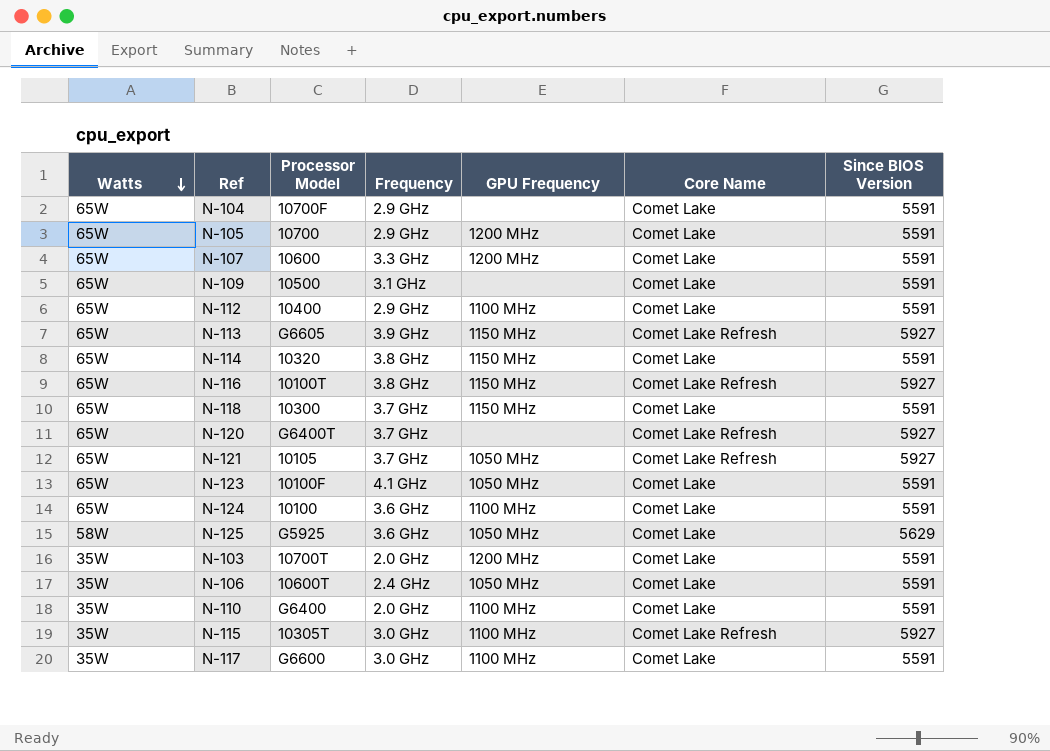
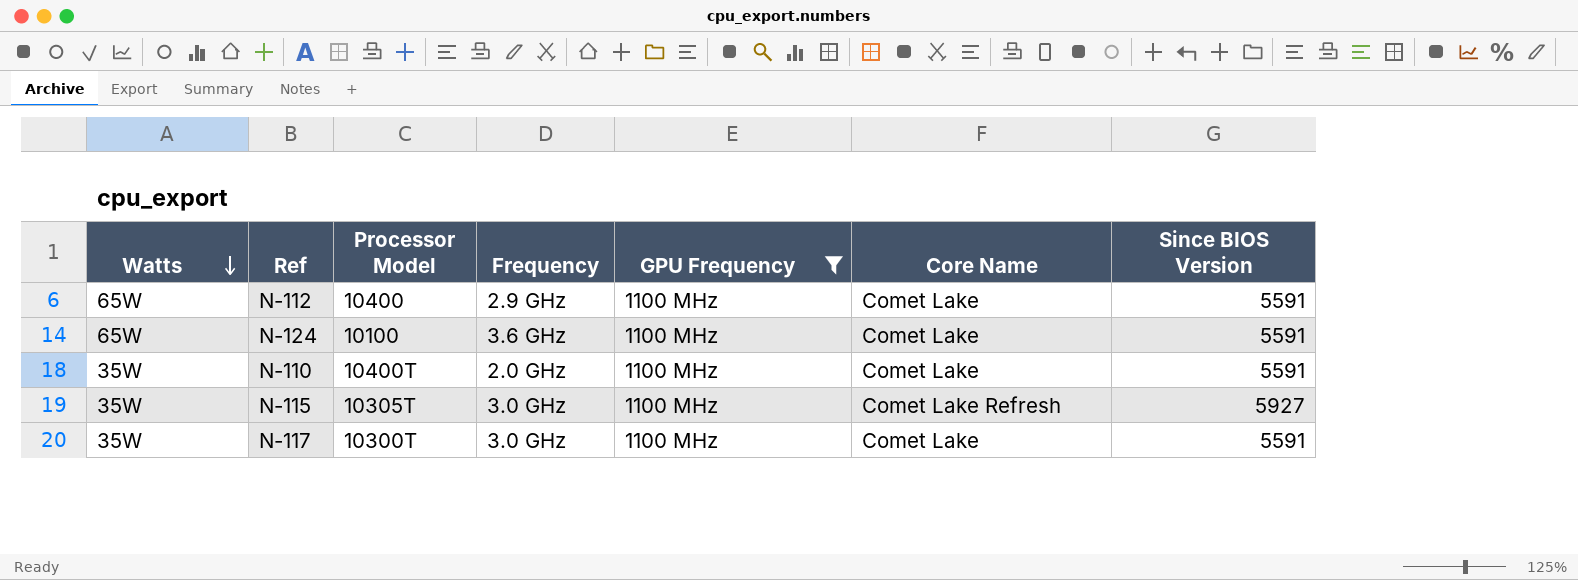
filter: none -> GPU Frequency = 1100 MHz
N-110 | Processor Model: G6400 -> 10400T
N-117 | Processor Model: G6600 -> 10300T

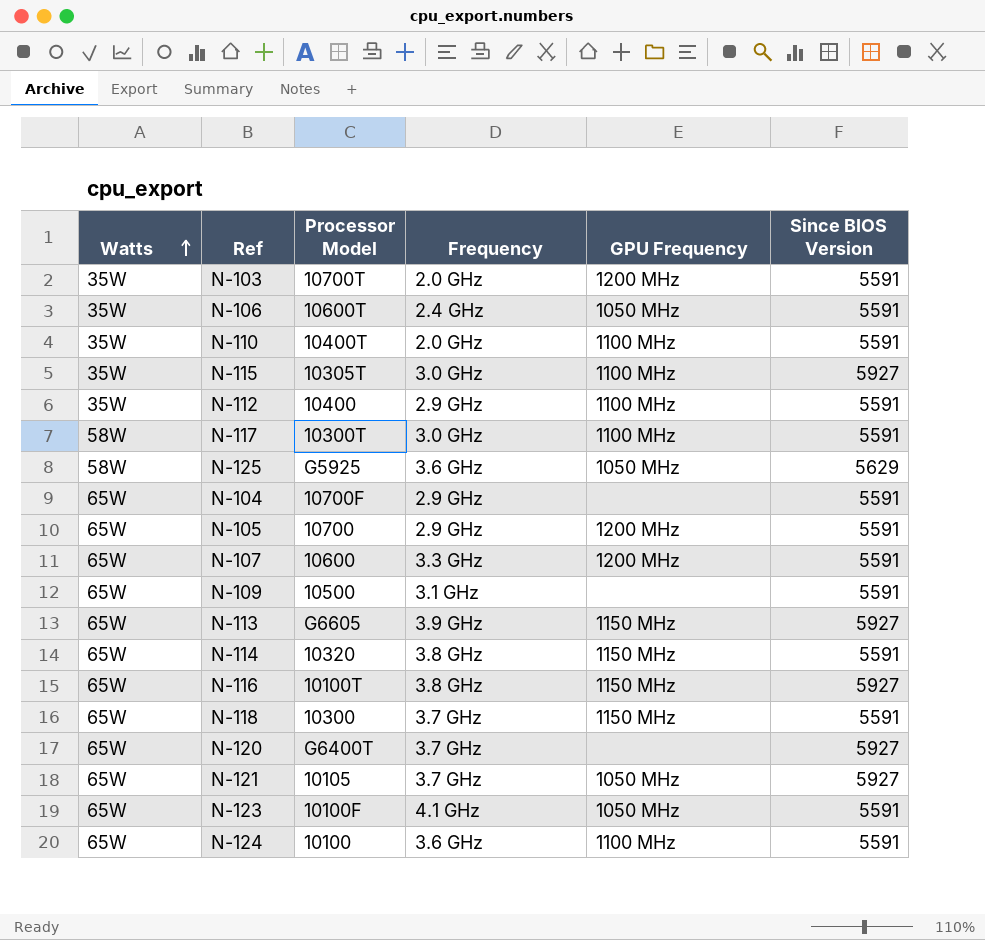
filter: GPU Frequency = 1100 MHz -> none
row order: Watts descending -> Watts ascending
column Core Name | position: 6 -> none
N-112 | Watts: 65W -> 35W
N-117 | Watts: 35W -> 58W

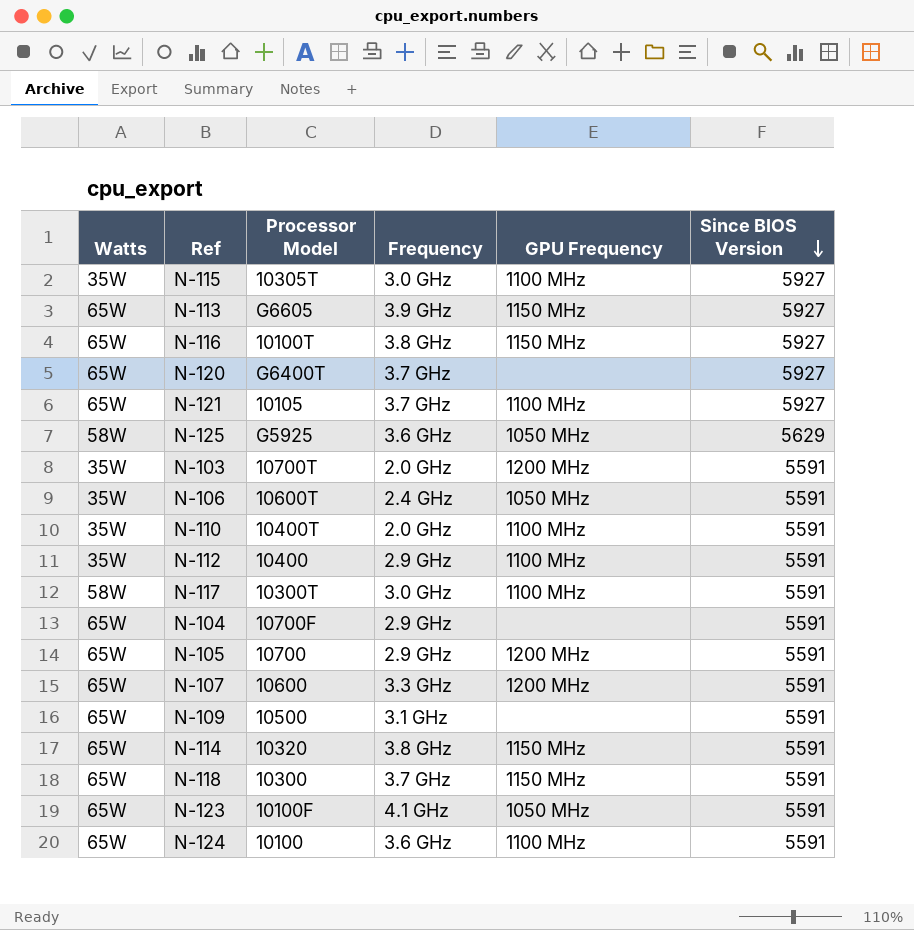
row order: Watts ascending -> Since BIOS Version descending
N-121 | GPU Frequency: 1050 MHz -> 1100 MHz

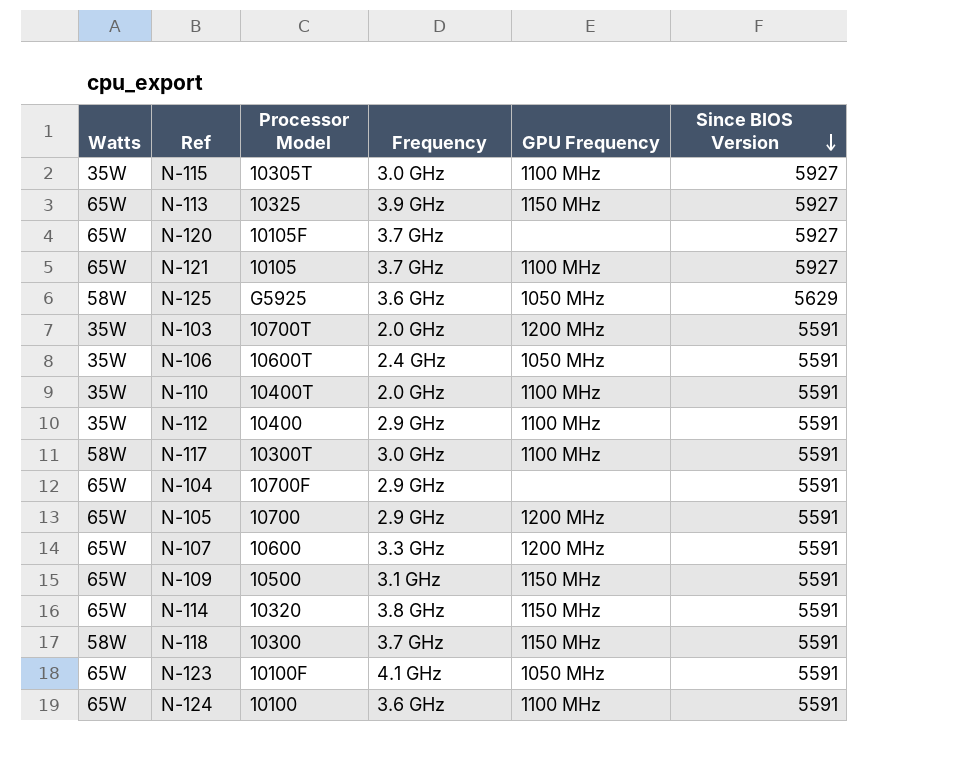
row N-116: 65W | 10100T | 3.8 GHz | 1150 MHz | 5927 -> none
N-113 | Processor Model: G6605 -> 10325
N-120 | Processor Model: G6400T -> 10105F
N-109 | GPU Frequency: none -> 1150 MHz
N-118 | Watts: 65W -> 58W

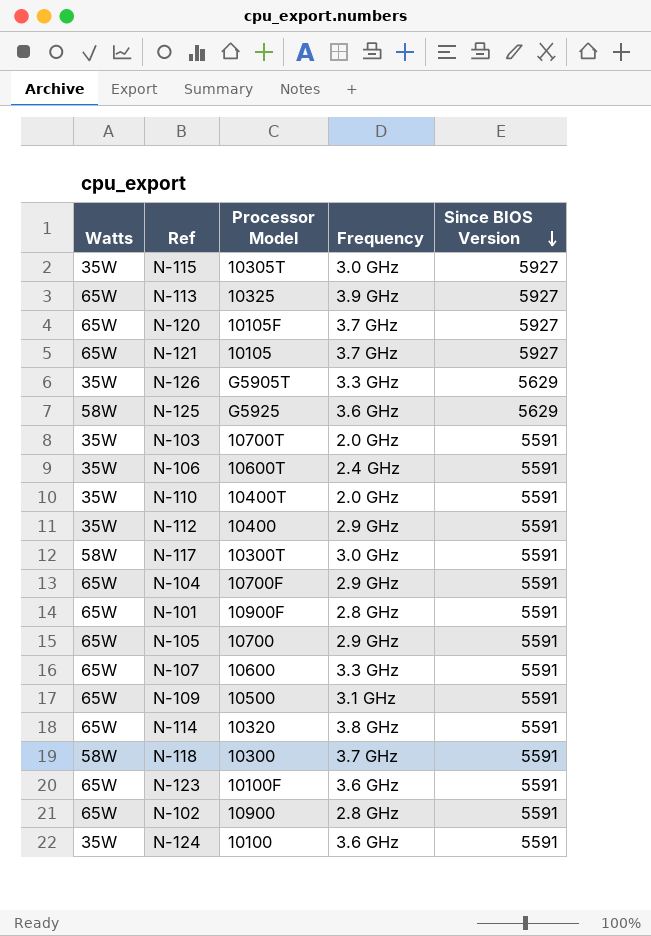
column GPU Frequency | position: 5 -> none
row N-126: none -> 35W | G5905T | 3.3 GHz | 5629
row N-101: none -> 65W | 10900F | 2.8 GHz | 5591
N-123 | Frequency: 4.1 GHz -> 3.6 GHz
row N-102: none -> 65W | 10900 | 2.8 GHz | 5591
N-124 | Watts: 65W -> 35W

